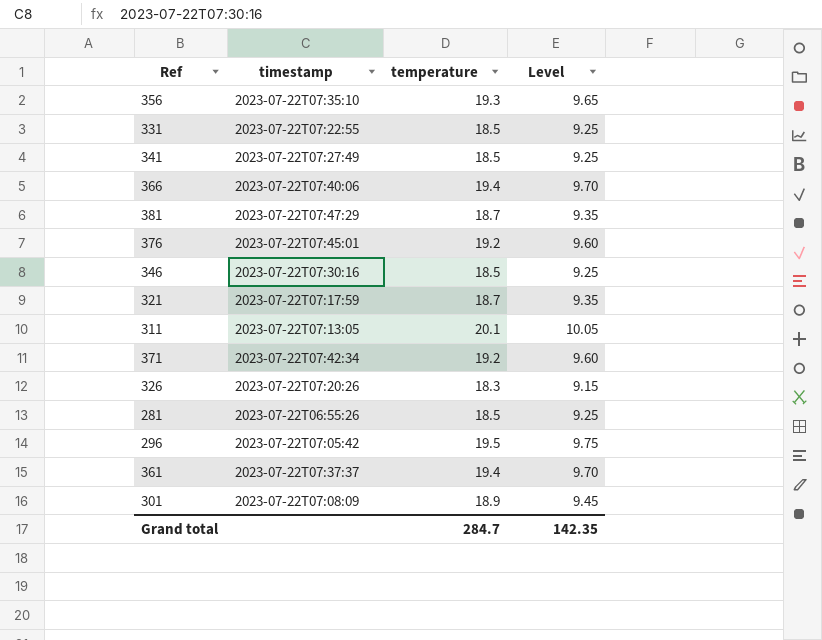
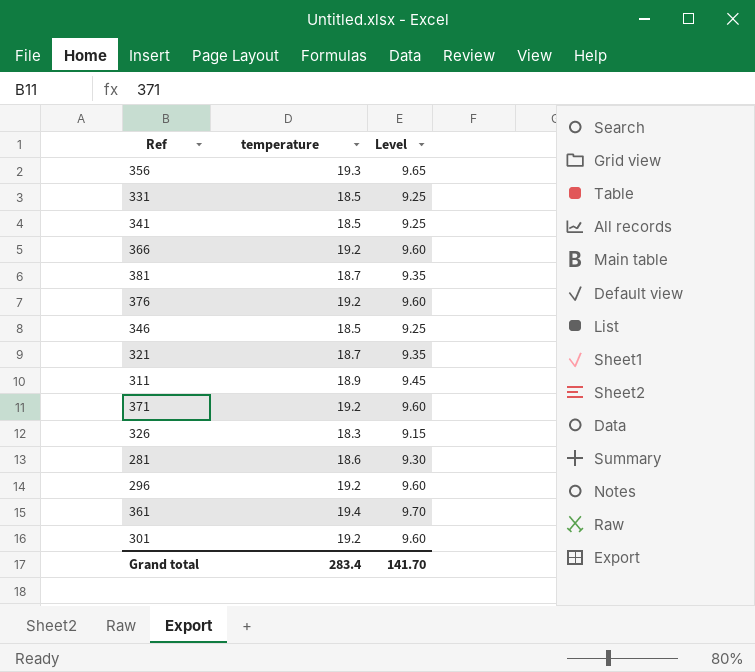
column timestamp | position: 2 -> none
366 | temperature: 19.4 -> 19.2
366 | Level: 9.70 -> 9.60
311 | temperature: 20.1 -> 18.9
311 | Level: 10.05 -> 9.45
281 | temperature: 18.5 -> 18.6
281 | Level: 9.25 -> 9.30
296 | temperature: 19.5 -> 19.2
296 | Level: 9.75 -> 9.60
301 | temperature: 18.9 -> 19.2
301 | Level: 9.45 -> 9.60
Grand total | temperature: 284.7 -> 283.4
Grand total | Level: 142.35 -> 141.70

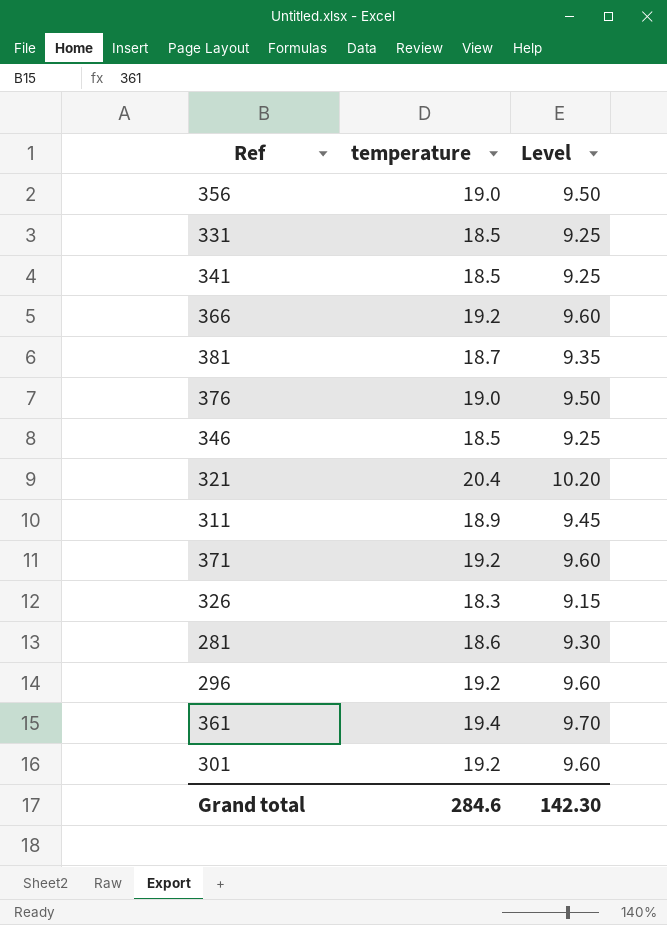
356 | temperature: 19.3 -> 19.0
356 | Level: 9.65 -> 9.50
376 | temperature: 19.2 -> 19.0
376 | Level: 9.60 -> 9.50
321 | temperature: 18.7 -> 20.4
321 | Level: 9.35 -> 10.20
Grand total | temperature: 283.4 -> 284.6
Grand total | Level: 141.70 -> 142.30

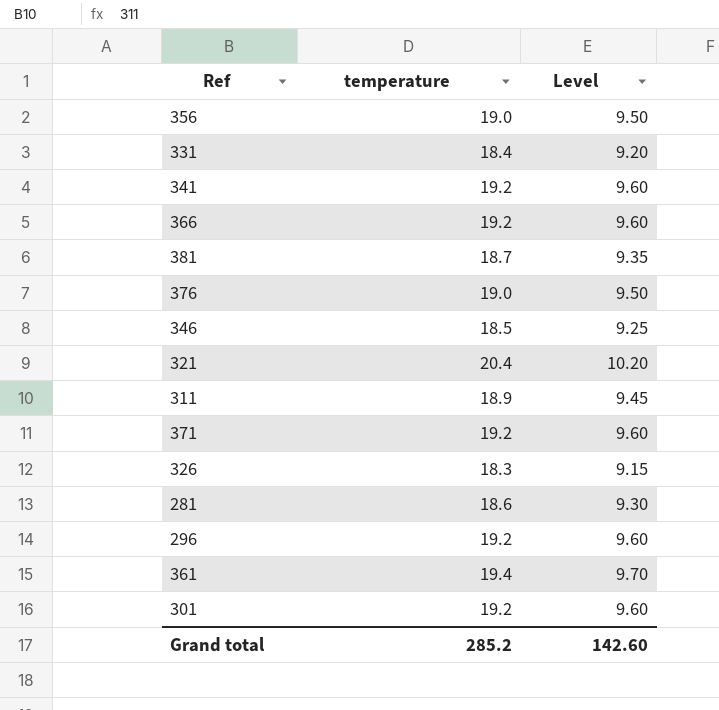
331 | temperature: 18.5 -> 18.4
331 | Level: 9.25 -> 9.20
341 | temperature: 18.5 -> 19.2
341 | Level: 9.25 -> 9.60
Grand total | temperature: 284.6 -> 285.2
Grand total | Level: 142.30 -> 142.60

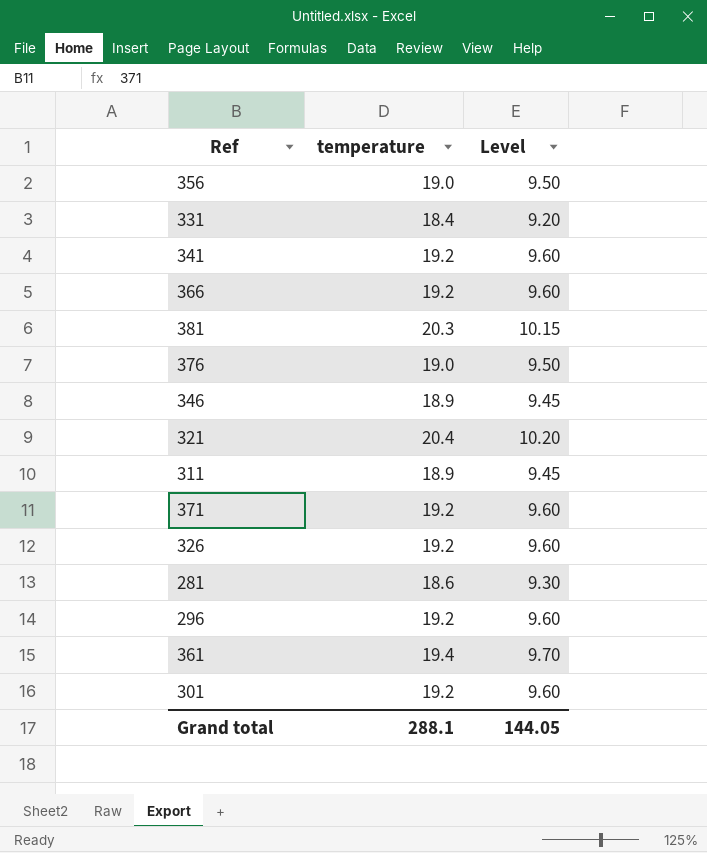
381 | temperature: 18.7 -> 20.3
381 | Level: 9.35 -> 10.15
346 | temperature: 18.5 -> 18.9
346 | Level: 9.25 -> 9.45
326 | temperature: 18.3 -> 19.2
326 | Level: 9.15 -> 9.60
Grand total | temperature: 285.2 -> 288.1
Grand total | Level: 142.60 -> 144.05

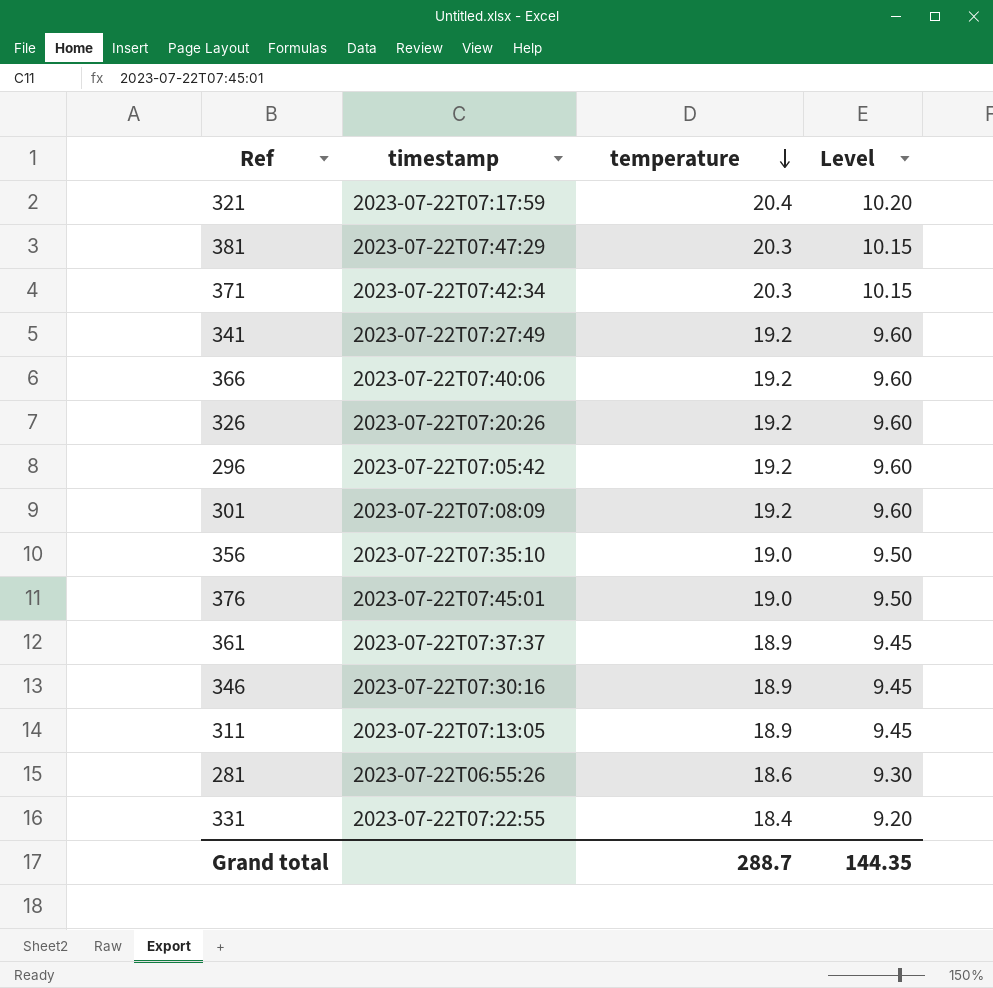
row order: none -> temperature descending
column timestamp | position: none -> 2
371 | temperature: 19.2 -> 20.3
371 | Level: 9.60 -> 10.15
361 | temperature: 19.4 -> 18.9
361 | Level: 9.70 -> 9.45
Grand total | temperature: 288.1 -> 288.7
Grand total | Level: 144.05 -> 144.35

